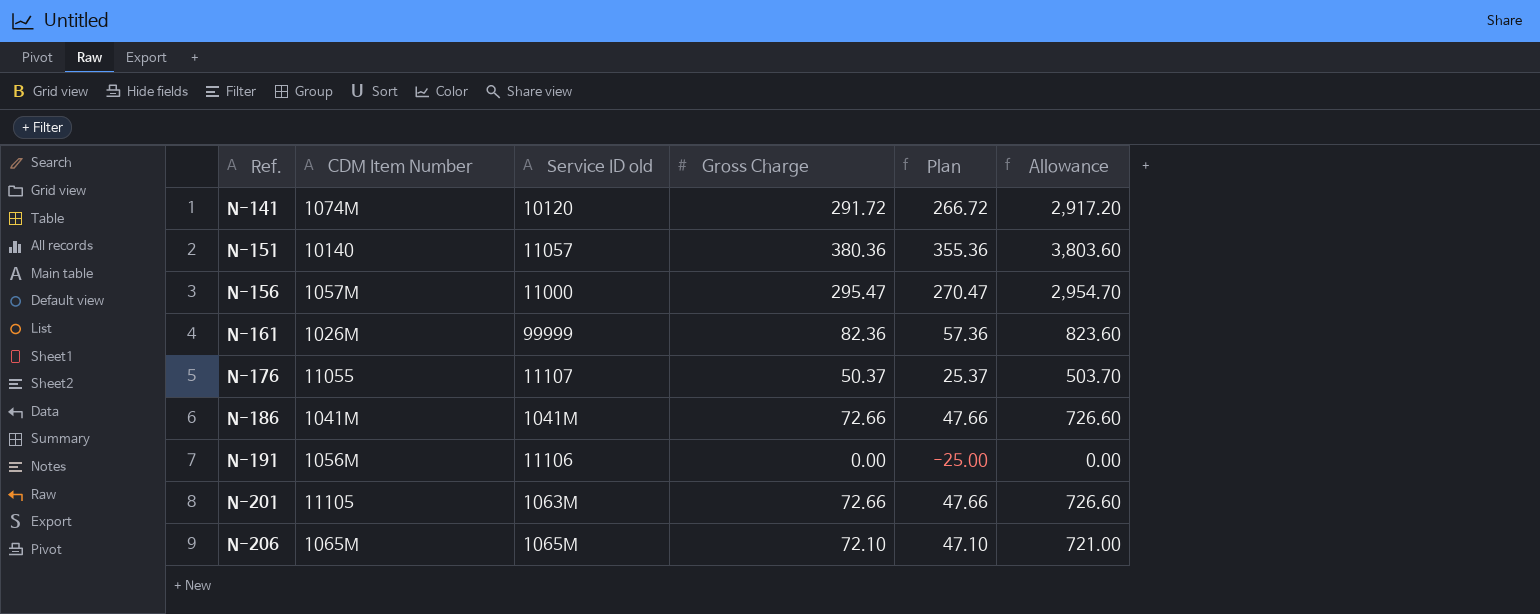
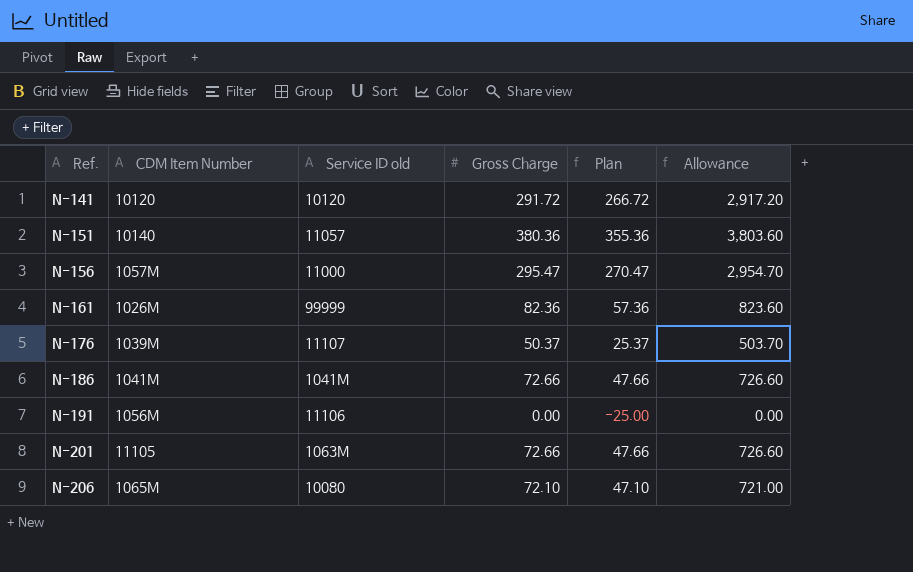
N-141 | CDM Item Number: 1074M -> 10120
N-176 | CDM Item Number: 11055 -> 1039M
N-206 | Service ID old: 1065M -> 10080

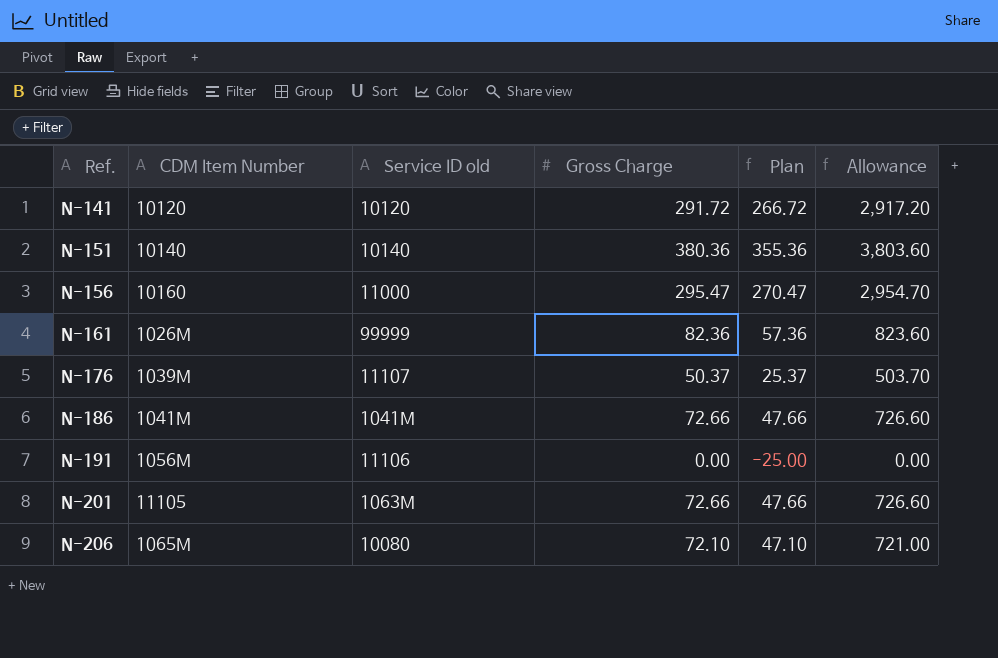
N-151 | Service ID old: 11057 -> 10140
N-156 | CDM Item Number: 1057M -> 10160

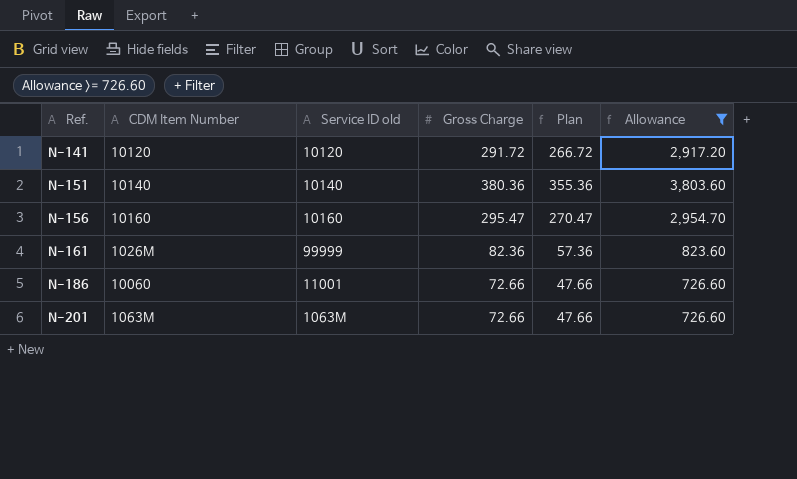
filter: none -> Allowance >= 726.60
N-156 | Service ID old: 11000 -> 10160
N-186 | CDM Item Number: 1041M -> 10060
N-186 | Service ID old: 1041M -> 11001
N-201 | CDM Item Number: 11105 -> 1063M

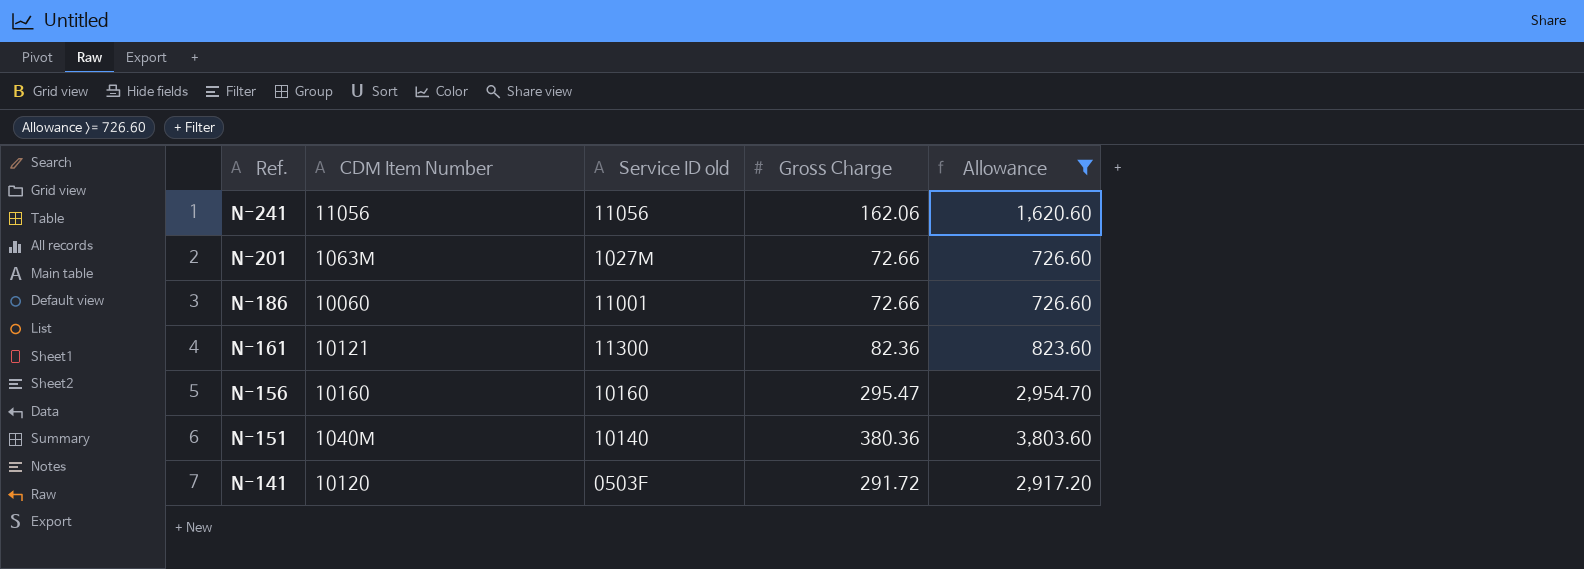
row order: Ref. ascending -> Ref. descending
column Plan | formula: [Gross Charge] - 25 -> none
row N-241: none -> 11056 | 11056 | 162.06 | 1,620.60
N-201 | Service ID old: 1063M -> 1027M
N-161 | CDM Item Number: 1026M -> 10121
N-161 | Service ID old: 99999 -> 11300
N-151 | CDM Item Number: 10140 -> 1040M
N-141 | Service ID old: 10120 -> 0503F

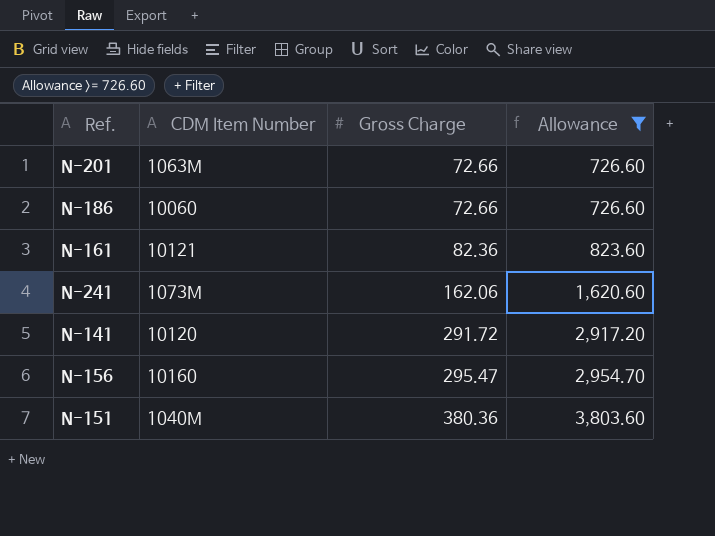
row order: Ref. descending -> Gross Charge ascending
column Service ID old | position: 3 -> none
N-241 | CDM Item Number: 11056 -> 1073M

